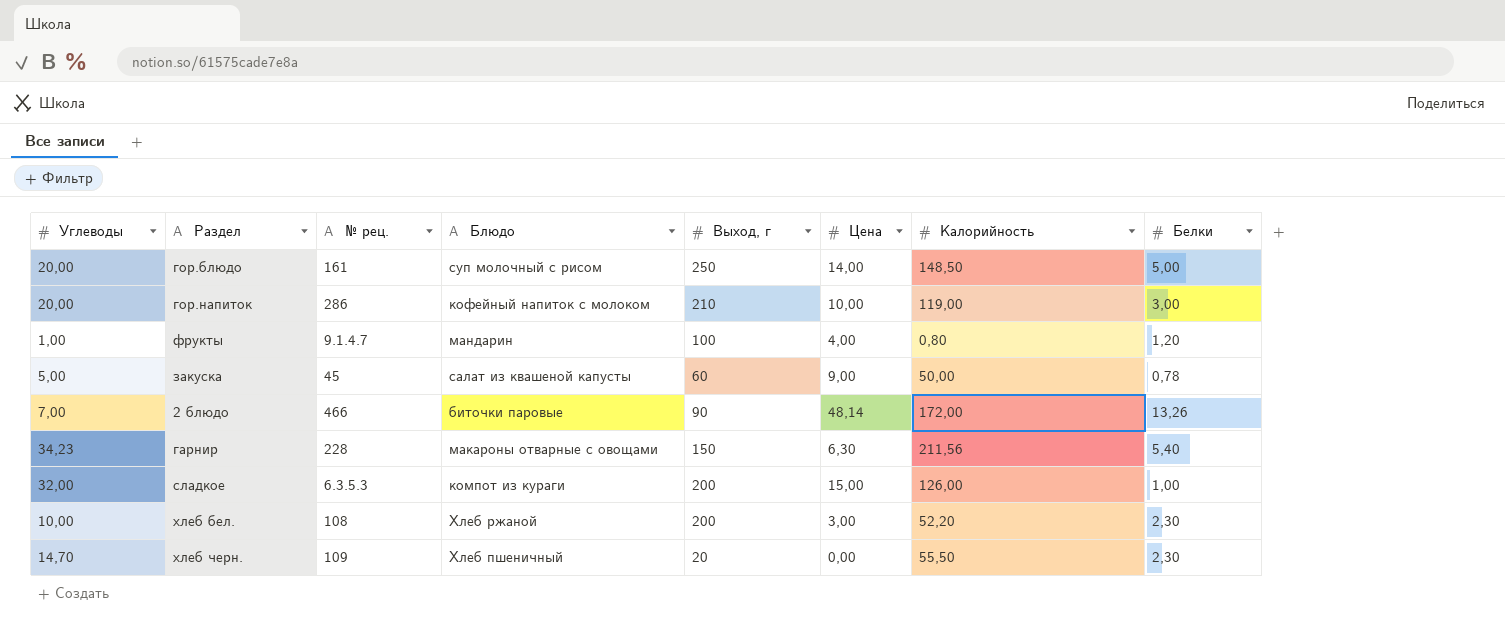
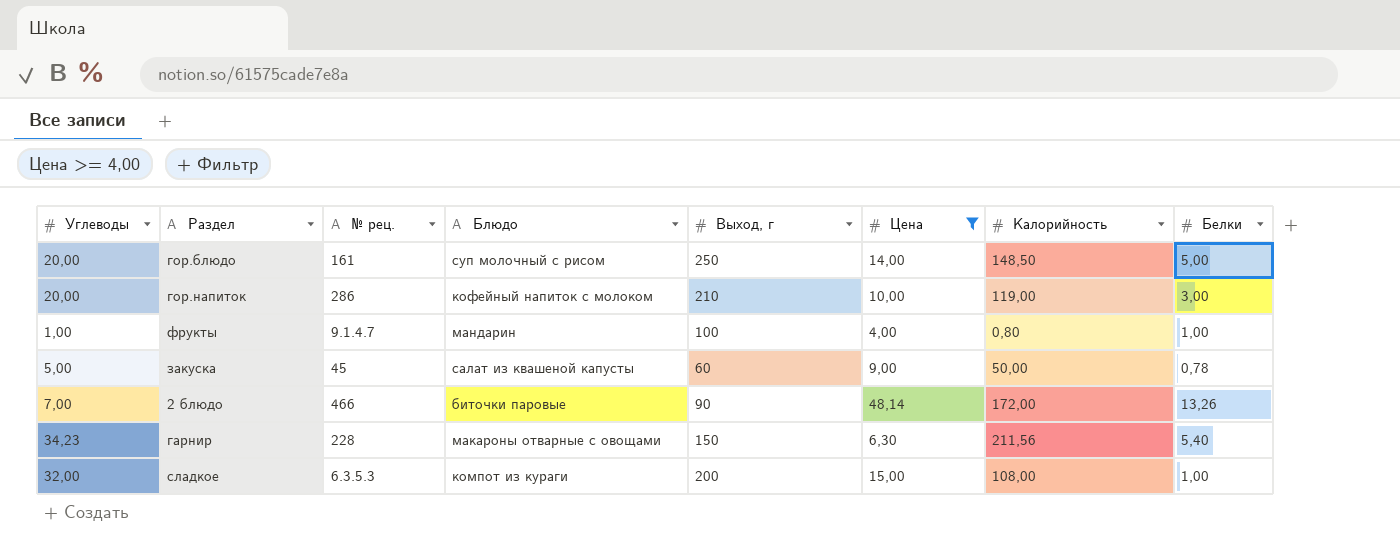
filter: none -> Цена >= 4,00
фрукты | Белки: 1,20 -> 1,00
сладкое | Калорийность: 126,00 -> 108,00

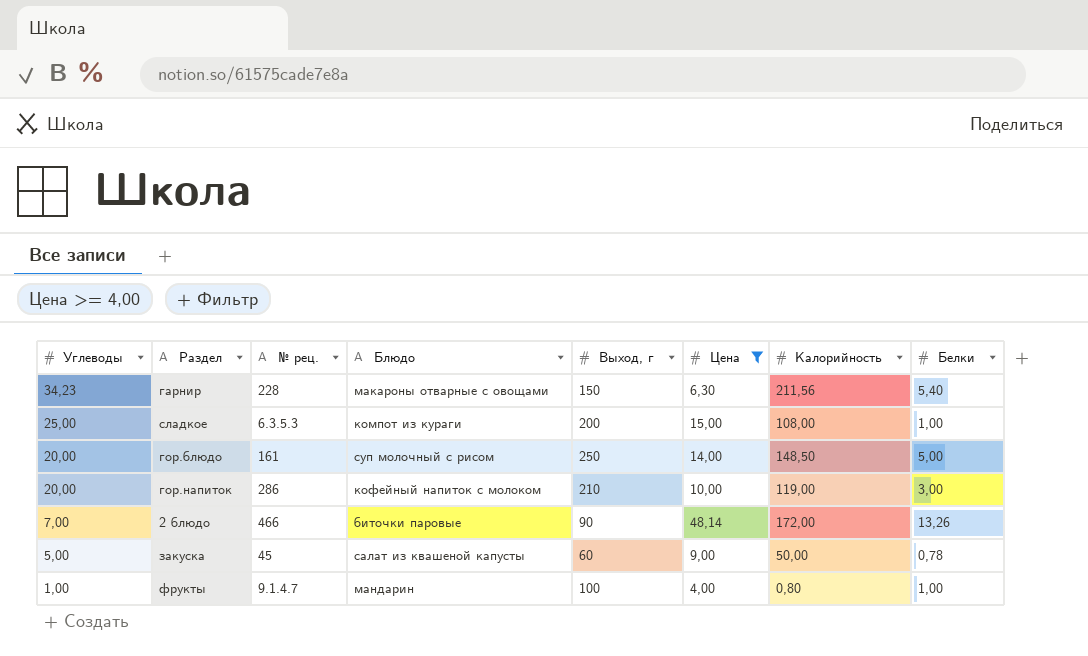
row order: none -> Углеводы descending
сладкое | Углеводы: 32,00 -> 25,00

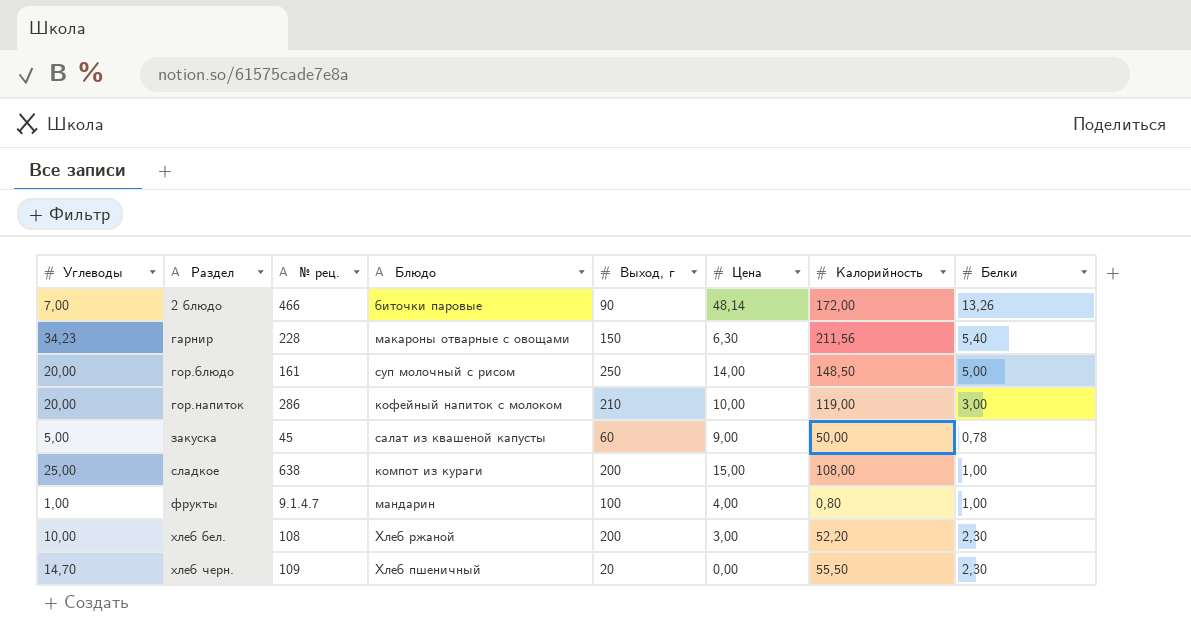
filter: Цена >= 4,00 -> none
row order: Углеводы descending -> Раздел ascending
сладкое | № рец.: 6.3.5.3 -> 638

